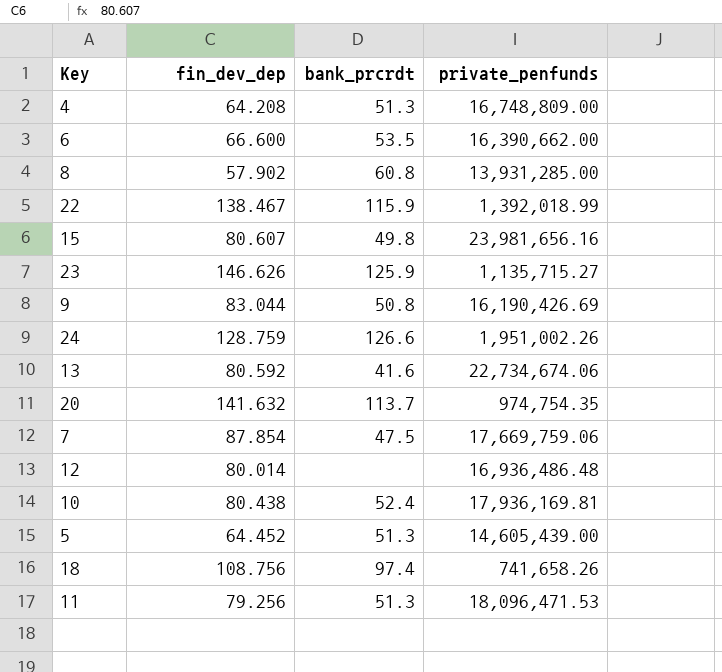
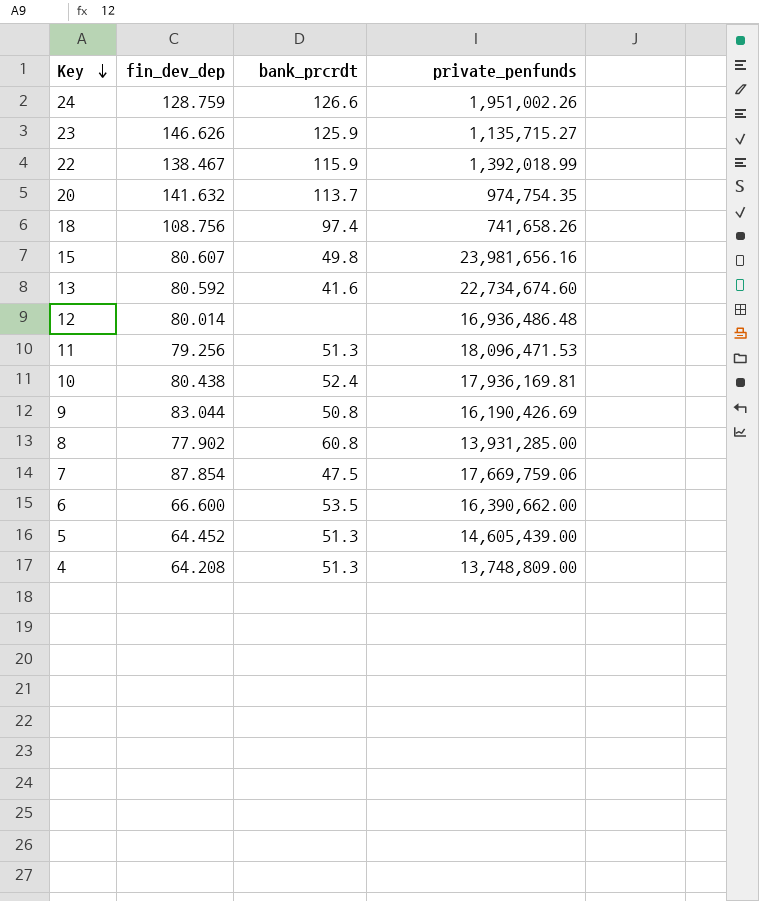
row order: none -> Key descending
13 | private_penfunds: 22,734,674.06 -> 22,734,674.60
8 | fin_dev_dep: 57.902 -> 77.902
4 | private_penfunds: 16,748,809.00 -> 13,748,809.00

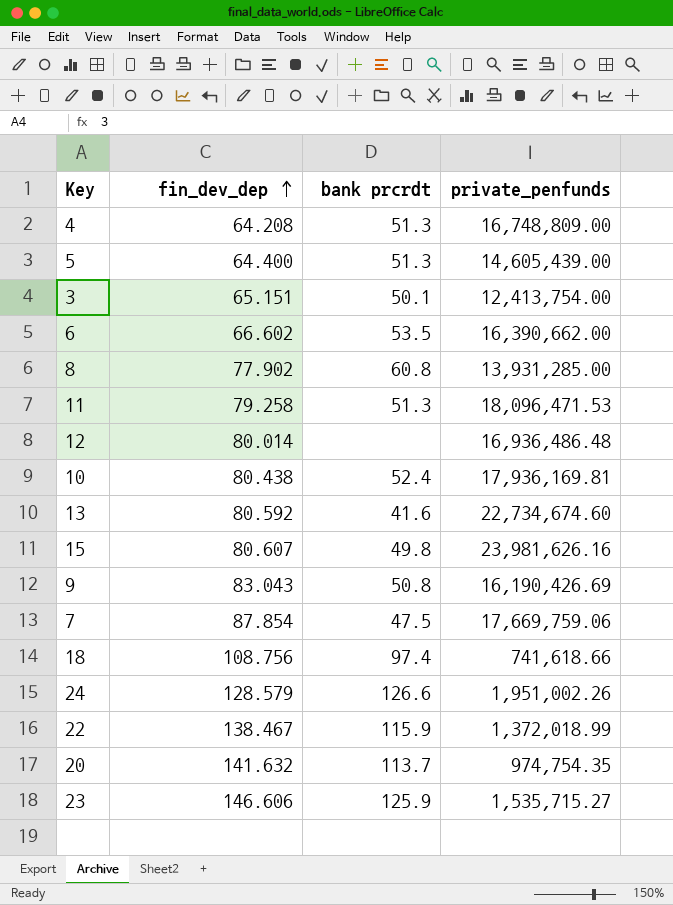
row order: Key descending -> fin_dev_dep ascending
column name: bank_prcrdt -> bank prcrdt
4 | private_penfunds: 13,748,809.00 -> 16,748,809.00
5 | fin_dev_dep: 64.452 -> 64.400
row 3: none -> 65.151 | 50.1 | 12,413,754.00
6 | fin_dev_dep: 66.600 -> 66.602
11 | fin_dev_dep: 79.256 -> 79.258
15 | private_penfunds: 23,981,656.16 -> 23,981,626.16
9 | fin_dev_dep: 83.044 -> 83.043
18 | private_penfunds: 741,658.26 -> 741,618.66
24 | fin_dev_dep: 128.759 -> 128.579
22 | private_penfunds: 1,392,018.99 -> 1,372,018.99
23 | fin_dev_dep: 146.626 -> 146.606
23 | private_penfunds: 1,135,715.27 -> 1,535,715.27

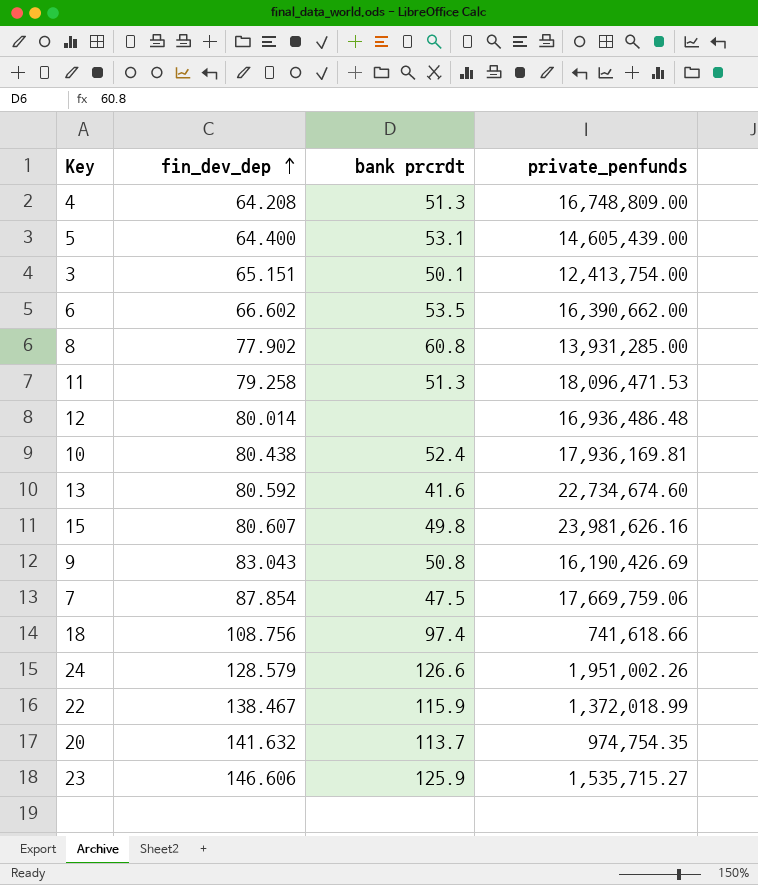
5 | bank prcrdt: 51.3 -> 53.1

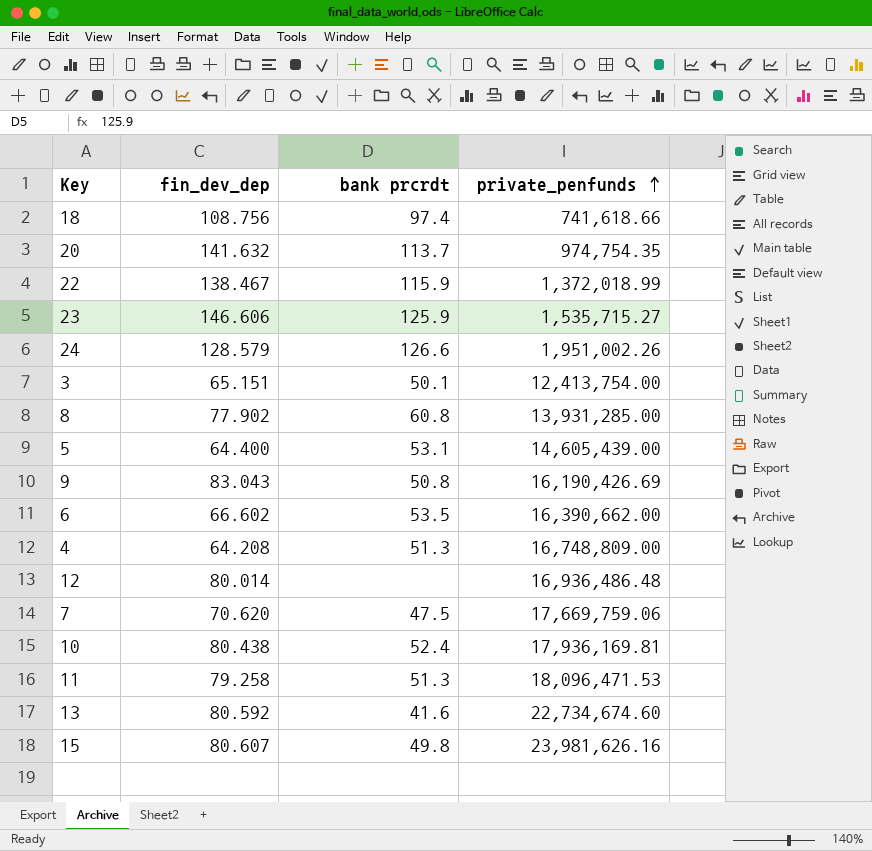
row order: fin_dev_dep ascending -> private_penfunds ascending
7 | fin_dev_dep: 87.854 -> 70.620

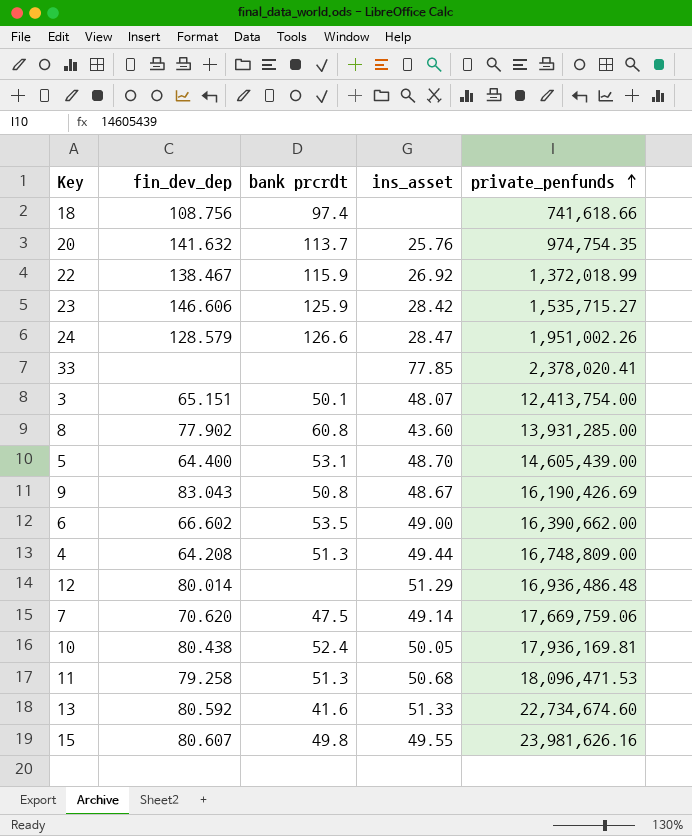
column ins_asset | position: none -> 4
row 33: none -> none | none | 77.85 | 2,378,020.41

